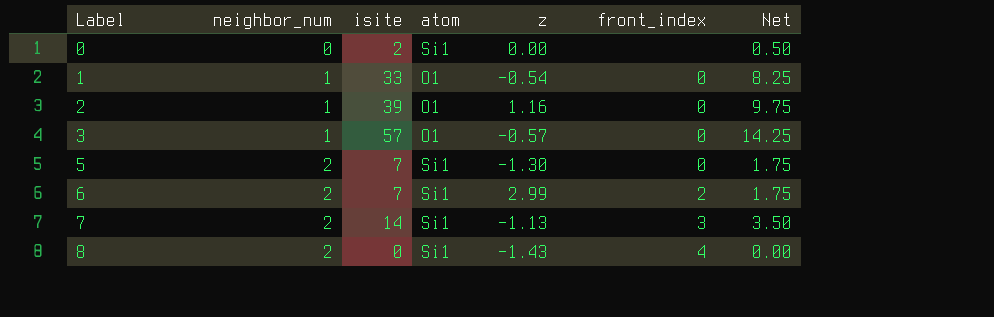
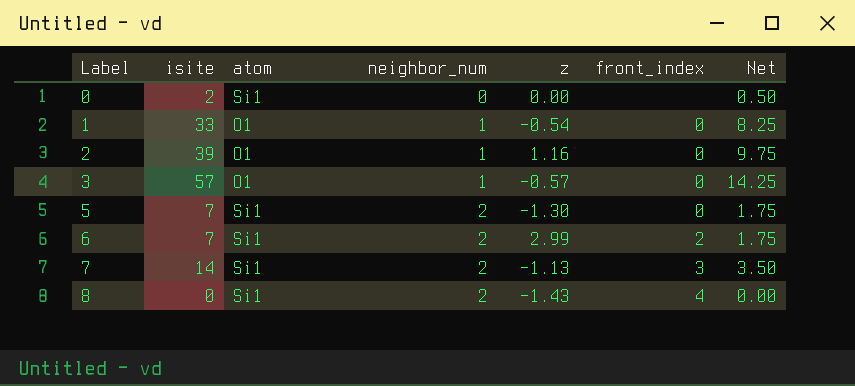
column neighbor_num | position: 2 -> 4

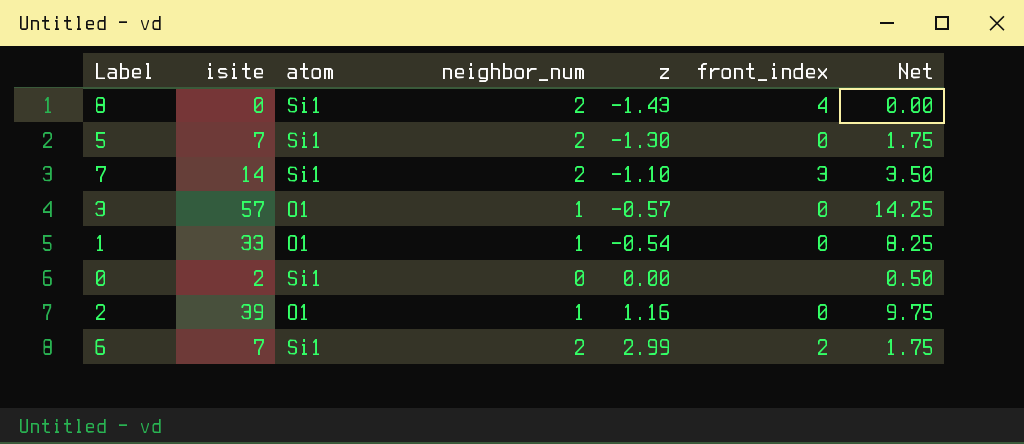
row order: Label ascending -> z ascending
7 | z: -1.13 -> -1.10

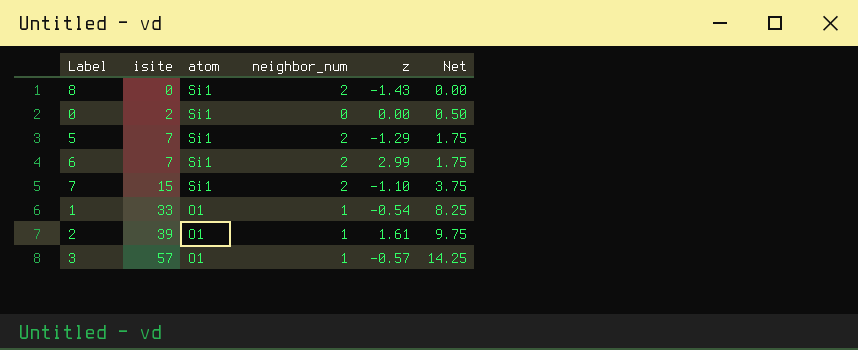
row order: z ascending -> isite ascending
column front_index | position: 6 -> none
5 | z: -1.30 -> -1.29
7 | isite: 14 -> 15
7 | Net: 3.50 -> 3.75
2 | z: 1.16 -> 1.61

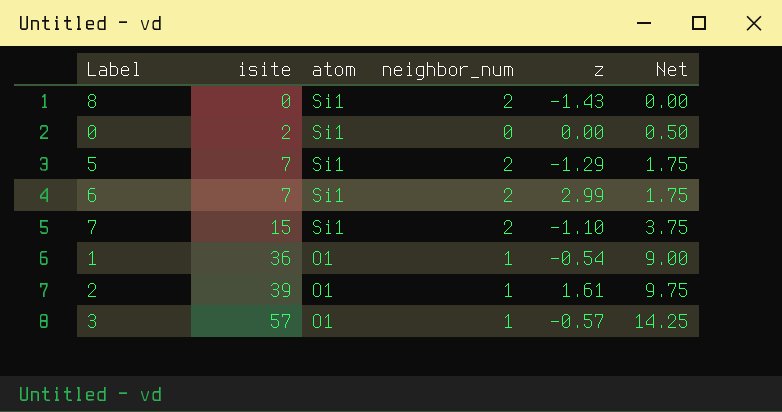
1 | isite: 33 -> 36
1 | Net: 8.25 -> 9.00

